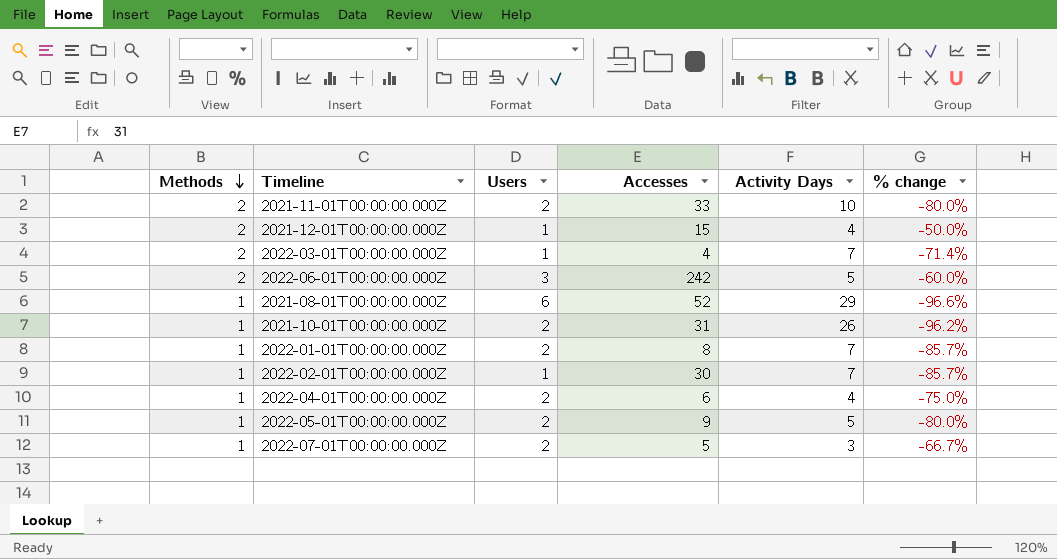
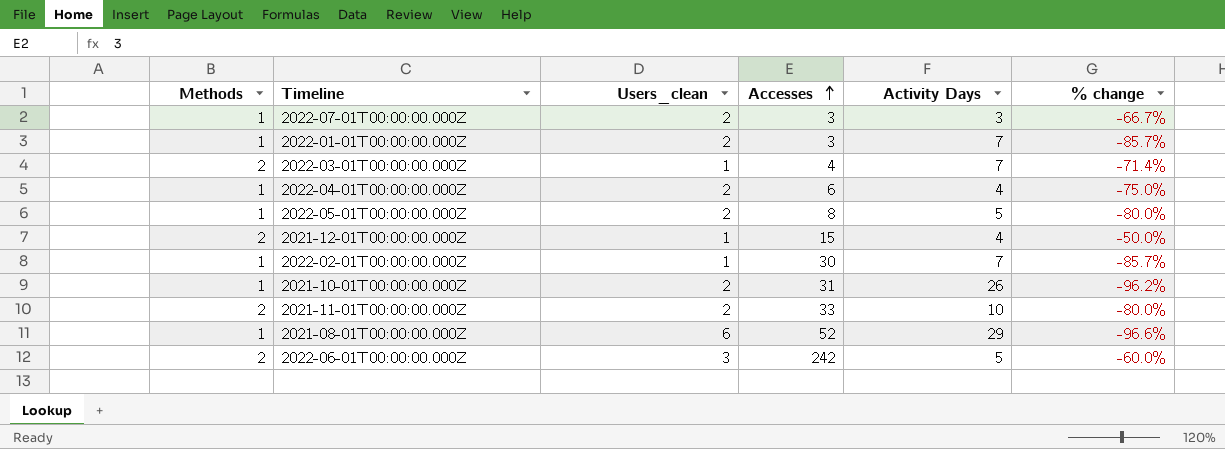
row order: Methods descending -> Accesses ascending
column name: Users -> Users_clean
2022-07-01T00:00:00.000Z | Accesses: 5 -> 3
2022-01-01T00:00:00.000Z | Accesses: 8 -> 3
2022-05-01T00:00:00.000Z | Accesses: 9 -> 8

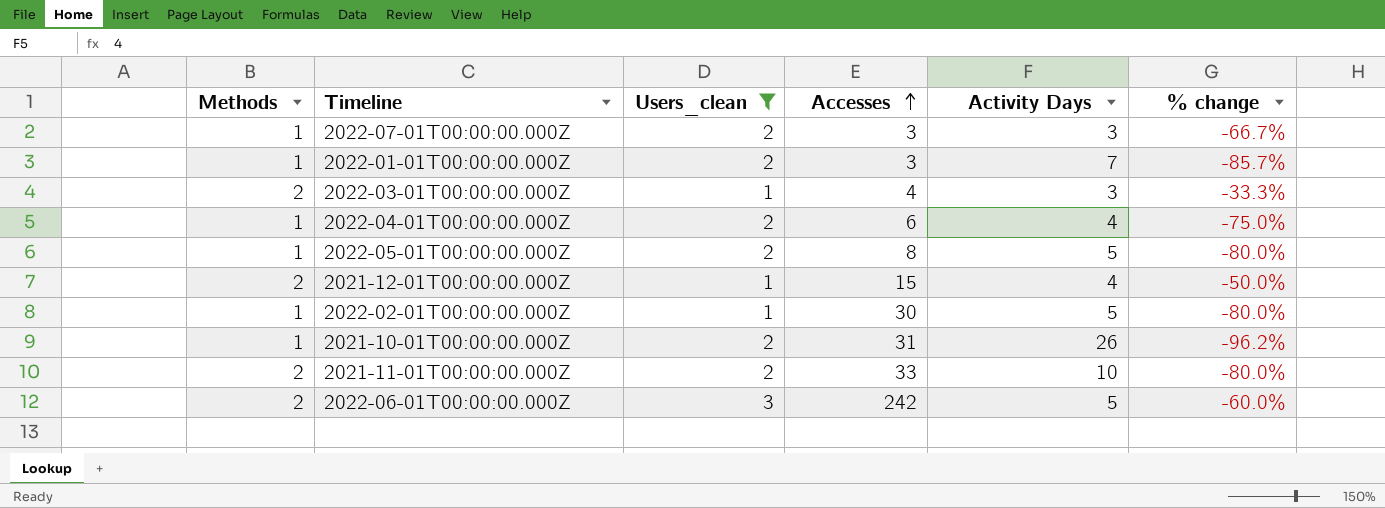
filter: none -> Users_clean != 6
2022-03-01T00:00:00.000Z | Activity Days: 7 -> 3
2022-03-01T00:00:00.000Z | % change: -71.4% -> -33.3%
2022-02-01T00:00:00.000Z | Activity Days: 7 -> 5
2022-02-01T00:00:00.000Z | % change: -85.7% -> -80.0%

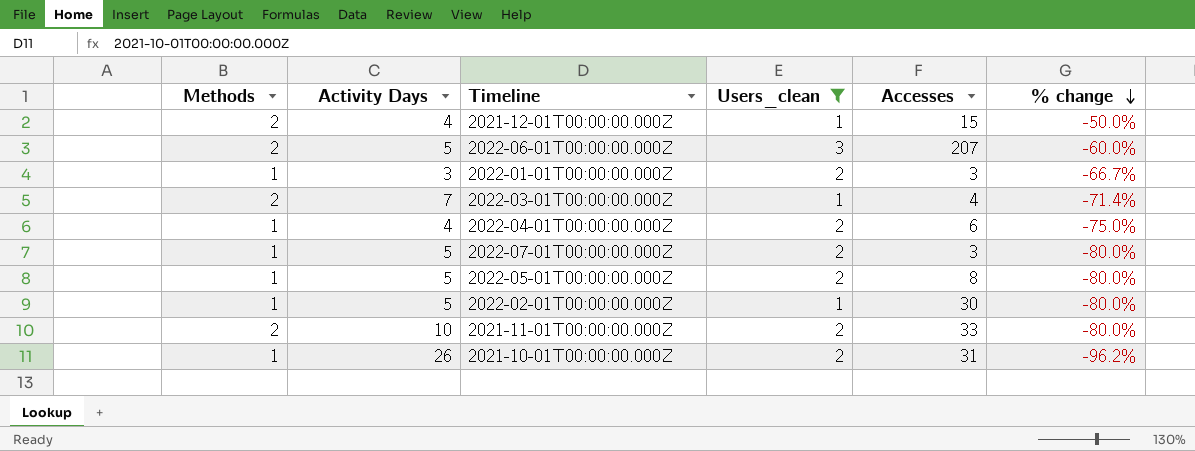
row order: Accesses ascending -> % change descending
column Activity Days | position: 5 -> 2
2022-06-01T00:00:00.000Z | Accesses: 242 -> 207
2022-01-01T00:00:00.000Z | Activity Days: 7 -> 3
2022-01-01T00:00:00.000Z | % change: -85.7% -> -66.7%
2022-03-01T00:00:00.000Z | Activity Days: 3 -> 7
2022-03-01T00:00:00.000Z | % change: -33.3% -> -71.4%
2022-07-01T00:00:00.000Z | Activity Days: 3 -> 5
2022-07-01T00:00:00.000Z | % change: -66.7% -> -80.0%

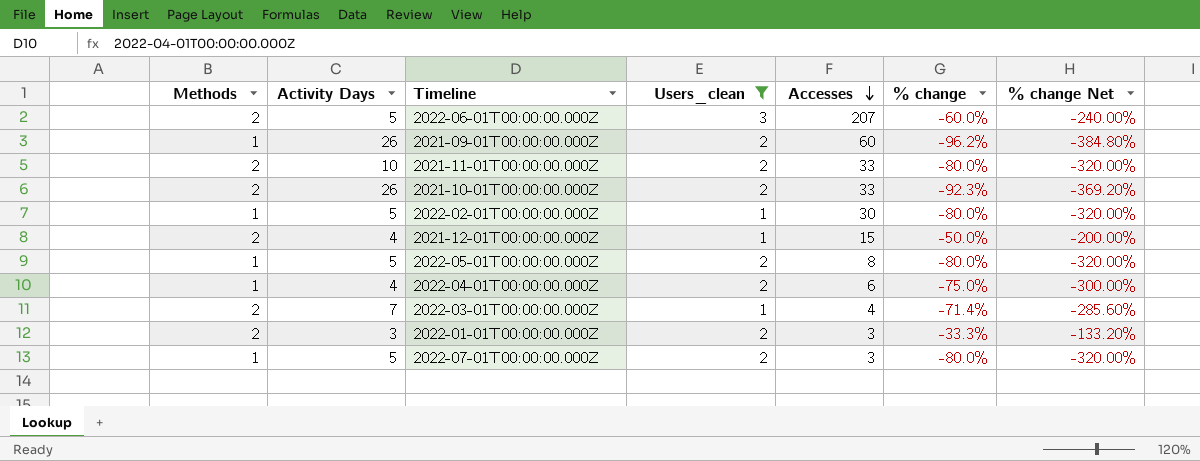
row order: % change descending -> Accesses descending
column % change Net | formula: none -> [% change] * 4
row 2021-09-01T00:00:00.000Z: none -> 1 | 26 | 2 | 60 | -96.2% | -384.80%
2021-10-01T00:00:00.000Z | Methods: 1 -> 2
2021-10-01T00:00:00.000Z | Accesses: 31 -> 33
2021-10-01T00:00:00.000Z | % change: -96.2% -> -92.3%
2022-01-01T00:00:00.000Z | Methods: 1 -> 2
2022-01-01T00:00:00.000Z | % change: -66.7% -> -33.3%

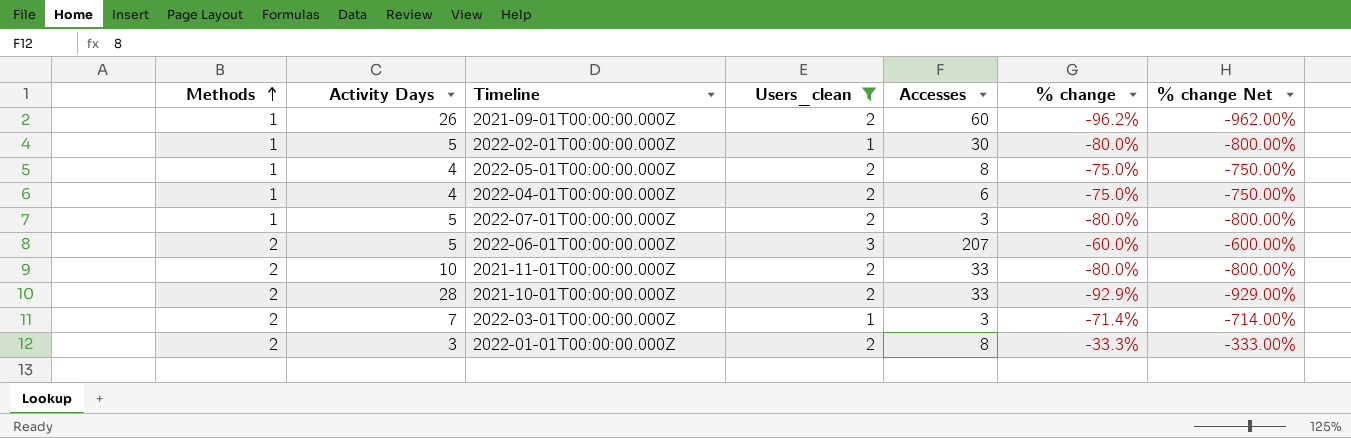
row order: Accesses descending -> Methods ascending
column % change Net | formula: [% change] * 4 -> [% change] * 10
row 2021-12-01T00:00:00.000Z: 2 | 4 | 1 | 15 | -50.0% | -200.00% -> none
2022-05-01T00:00:00.000Z | Activity Days: 5 -> 4
2022-05-01T00:00:00.000Z | % change: -80.0% -> -75.0%
2021-10-01T00:00:00.000Z | Activity Days: 26 -> 28
2021-10-01T00:00:00.000Z | % change: -92.3% -> -92.9%
2022-03-01T00:00:00.000Z | Accesses: 4 -> 3
2022-01-01T00:00:00.000Z | Accesses: 3 -> 8

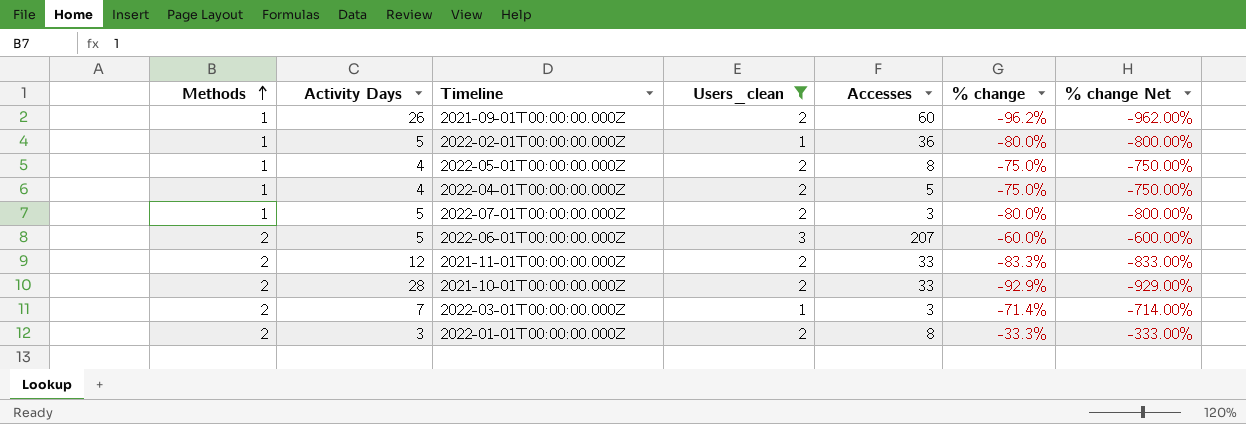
2022-02-01T00:00:00.000Z | Accesses: 30 -> 36
2022-04-01T00:00:00.000Z | Accesses: 6 -> 5
2021-11-01T00:00:00.000Z | Activity Days: 10 -> 12
2021-11-01T00:00:00.000Z | % change: -80.0% -> -83.3%
2021-11-01T00:00:00.000Z | % change Net: -800.00% -> -833.00%

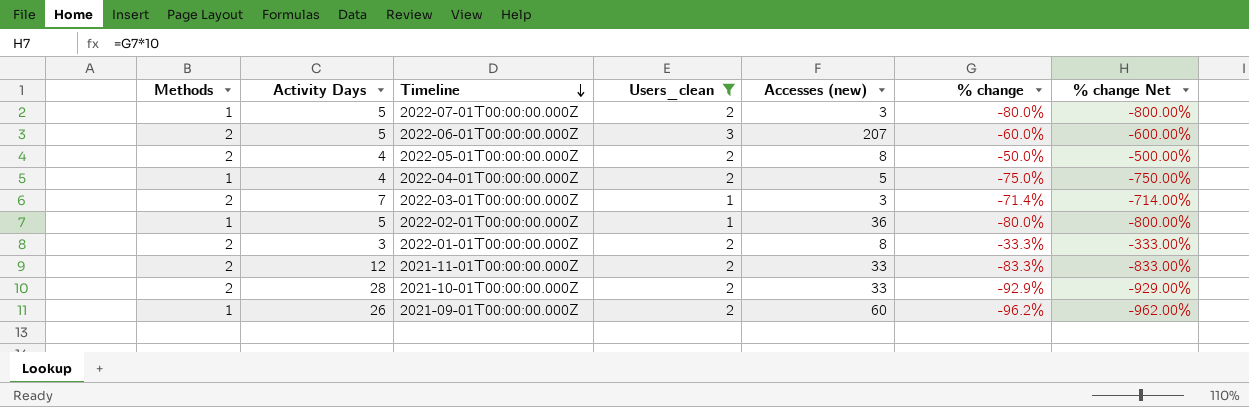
row order: Methods ascending -> Timeline descending
column name: Accesses -> Accesses (new)
2022-05-01T00:00:00.000Z | Methods: 1 -> 2
2022-05-01T00:00:00.000Z | % change: -75.0% -> -50.0%
2022-05-01T00:00:00.000Z | % change Net: -750.00% -> -500.00%

